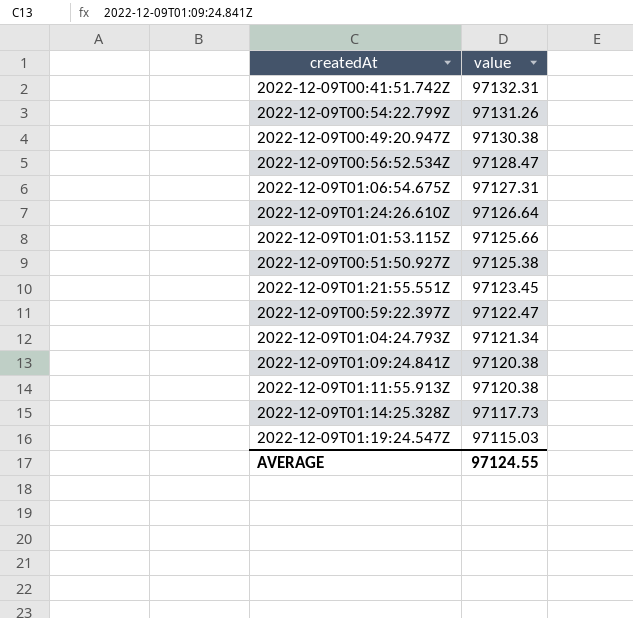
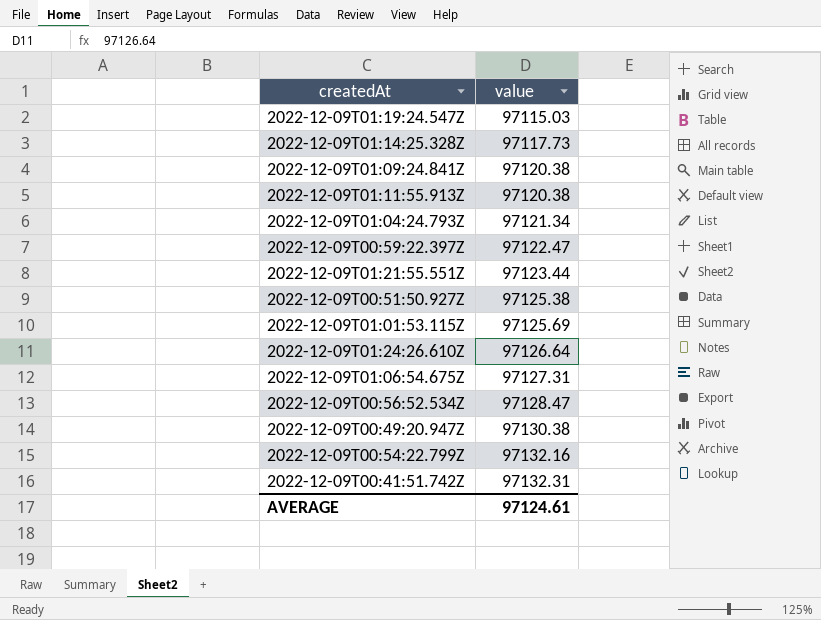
row order: value descending -> value ascending
2022-12-09T01:21:55.551Z | value: 97123.45 -> 97123.44
2022-12-09T01:01:53.115Z | value: 97125.66 -> 97125.69
2022-12-09T00:54:22.799Z | value: 97131.26 -> 97132.16
AVERAGE | value: 97124.55 -> 97124.61

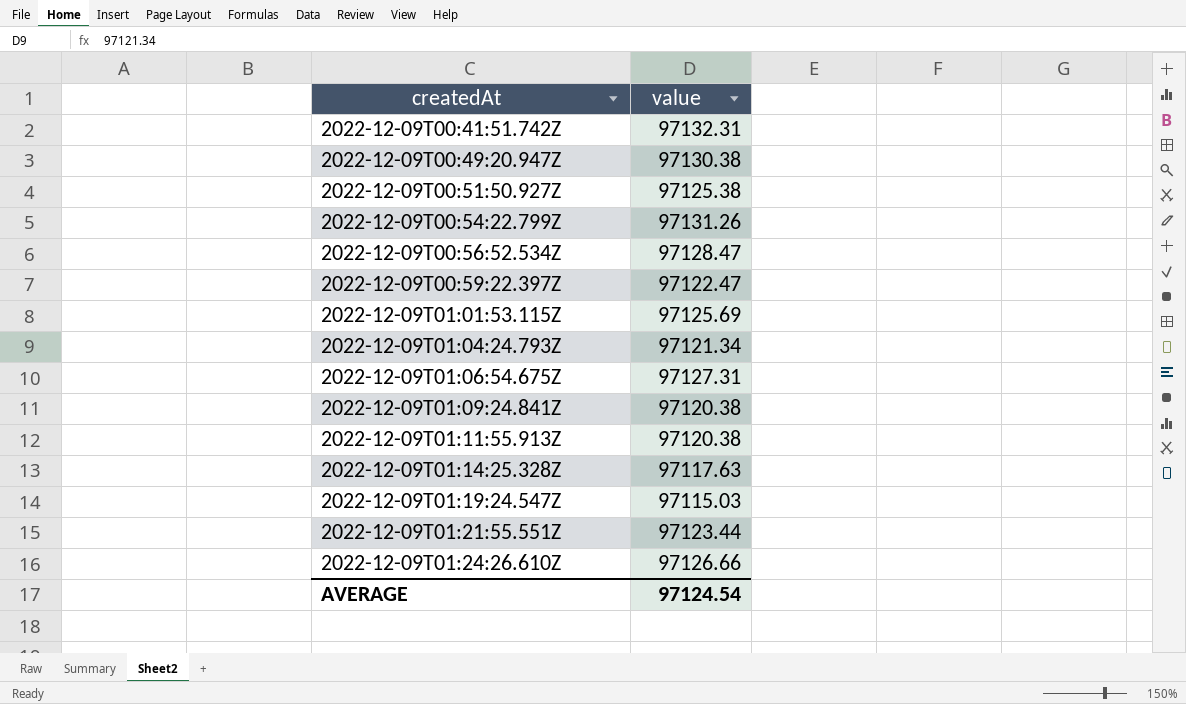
row order: value ascending -> createdAt ascending
2022-12-09T00:54:22.799Z | value: 97132.16 -> 97131.26
2022-12-09T01:14:25.328Z | value: 97117.73 -> 97117.63
2022-12-09T01:24:26.610Z | value: 97126.64 -> 97126.66
AVERAGE | value: 97124.61 -> 97124.54

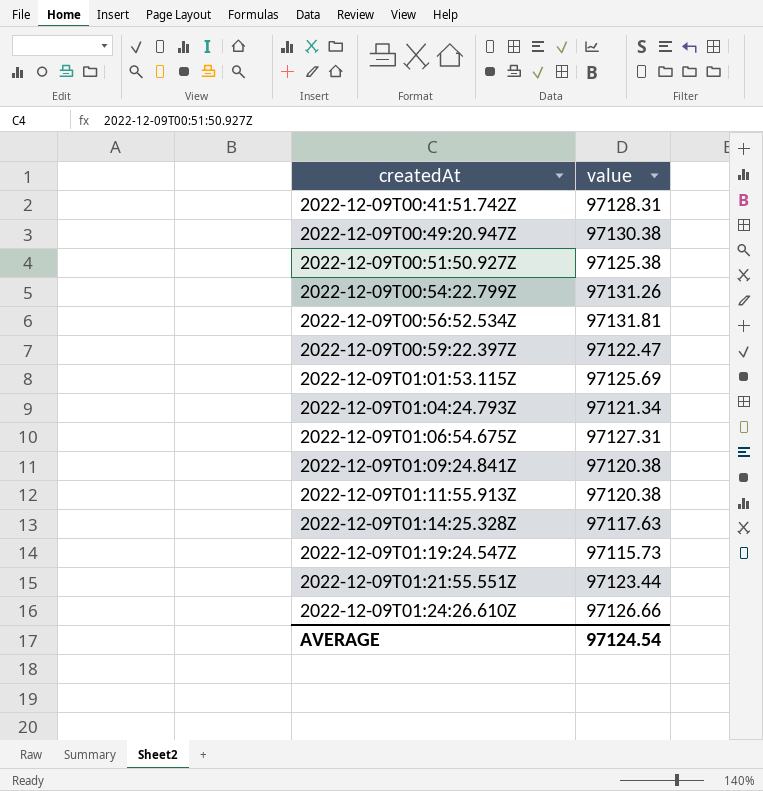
2022-12-09T00:41:51.742Z | value: 97132.31 -> 97128.31
2022-12-09T00:56:52.534Z | value: 97128.47 -> 97131.81
2022-12-09T01:19:24.547Z | value: 97115.03 -> 97115.73

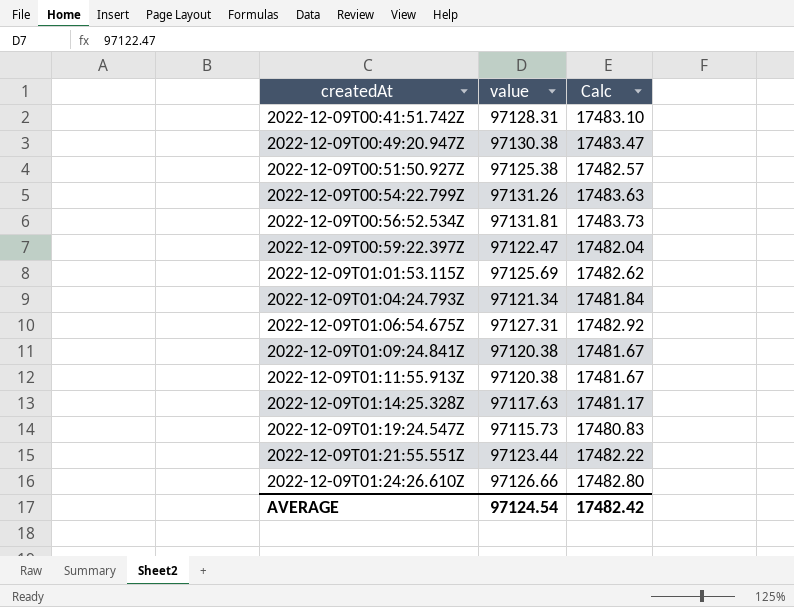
column Calc | formula: none -> [value] * 0.18

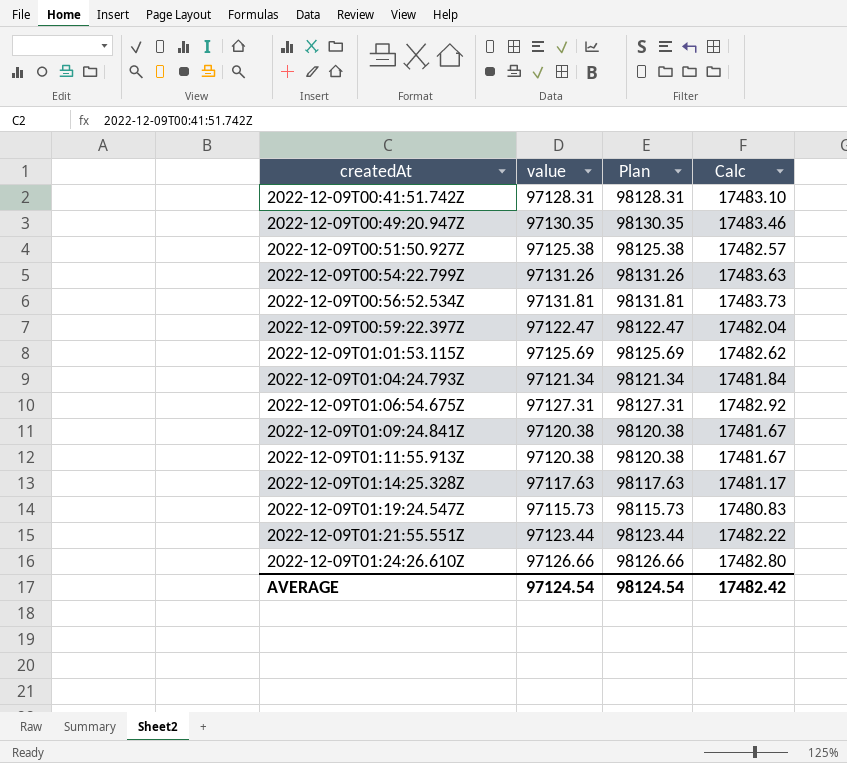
column Plan | formula: none -> [value] + 1000
2022-12-09T00:49:20.947Z | value: 97130.38 -> 97130.35
2022-12-09T00:49:20.947Z | Calc: 17483.47 -> 17483.46

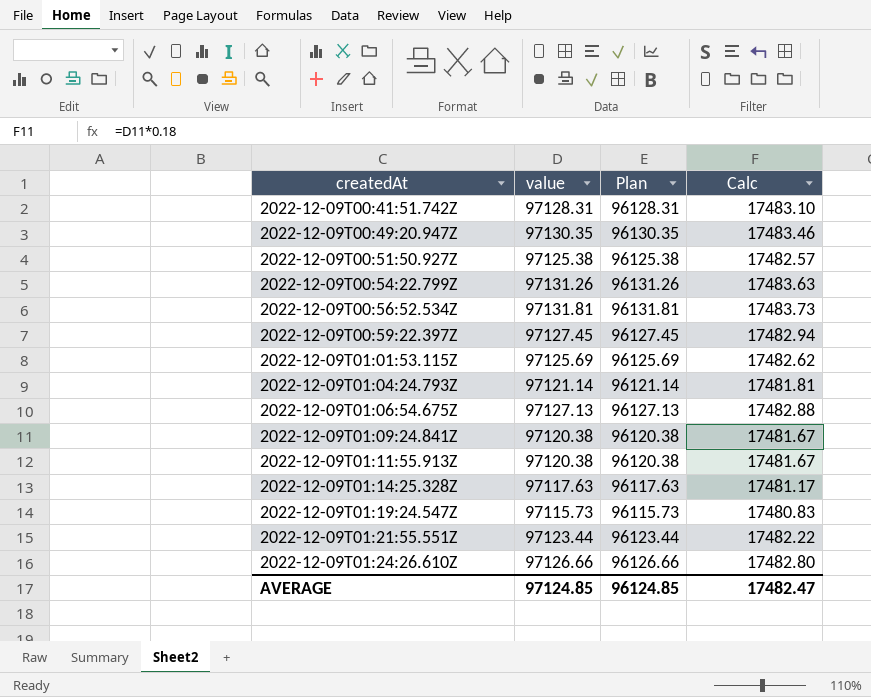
column Plan | formula: [value] + 1000 -> [value] - 1000
2022-12-09T00:59:22.397Z | value: 97122.47 -> 97127.45
2022-12-09T00:59:22.397Z | Calc: 17482.04 -> 17482.94
2022-12-09T01:04:24.793Z | value: 97121.34 -> 97121.14
2022-12-09T01:04:24.793Z | Calc: 17481.84 -> 17481.81
2022-12-09T01:06:54.675Z | value: 97127.31 -> 97127.13
2022-12-09T01:06:54.675Z | Calc: 17482.92 -> 17482.88
AVERAGE | value: 97124.54 -> 97124.85
AVERAGE | Plan: 98124.54 -> 96124.85
AVERAGE | Calc: 17482.42 -> 17482.47

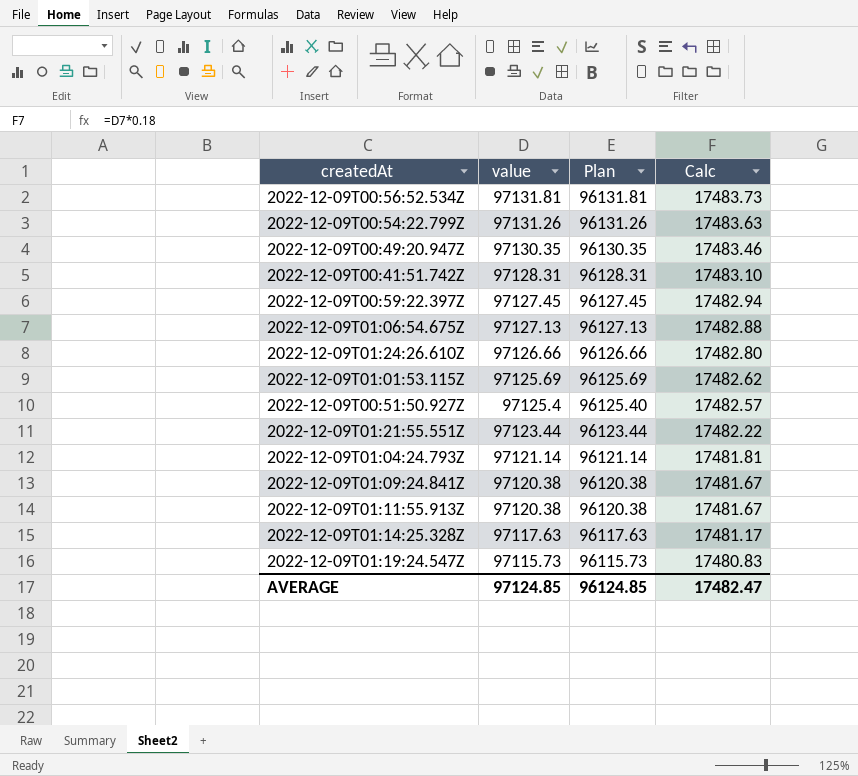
row order: createdAt ascending -> value descending
2022-12-09T00:51:50.927Z | value: 97125.38 -> 97125.4
2022-12-09T00:51:50.927Z | Plan: 96125.38 -> 96125.40

